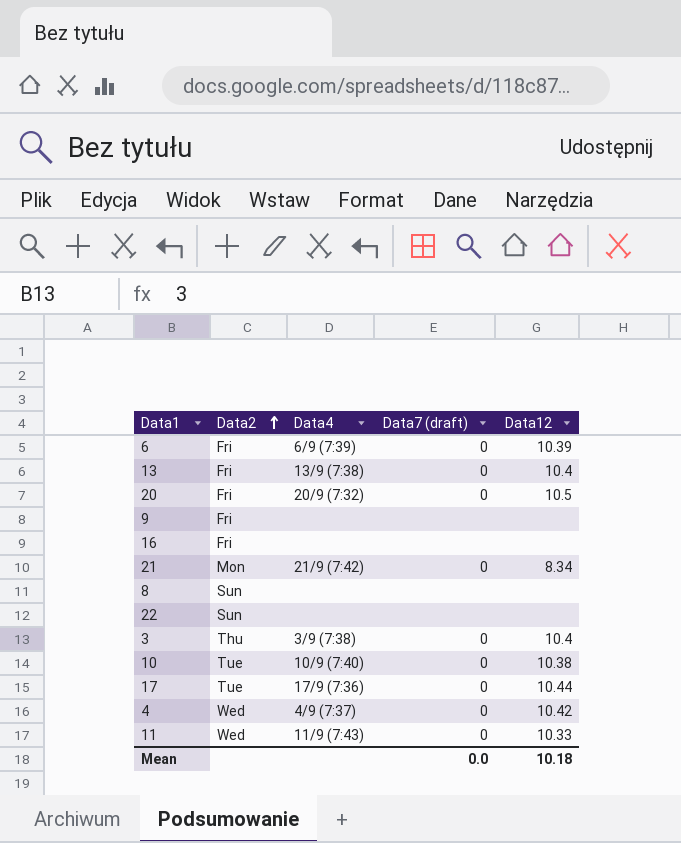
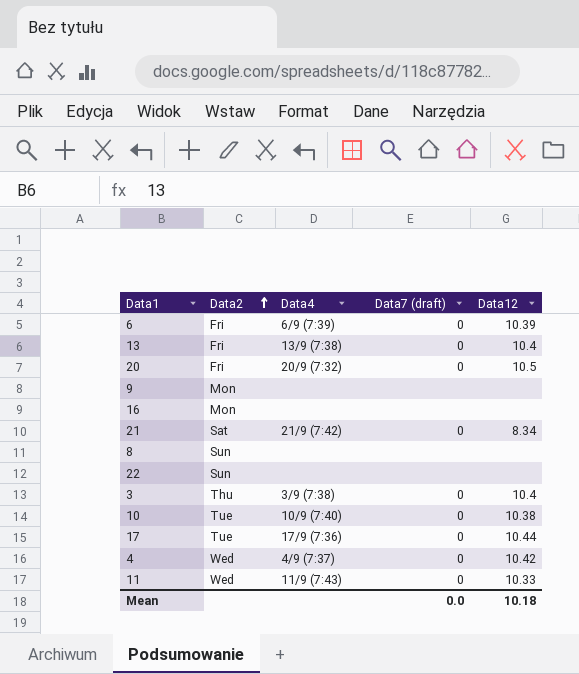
9 | Data2: Fri -> Mon
16 | Data2: Fri -> Mon
21 | Data2: Mon -> Sat

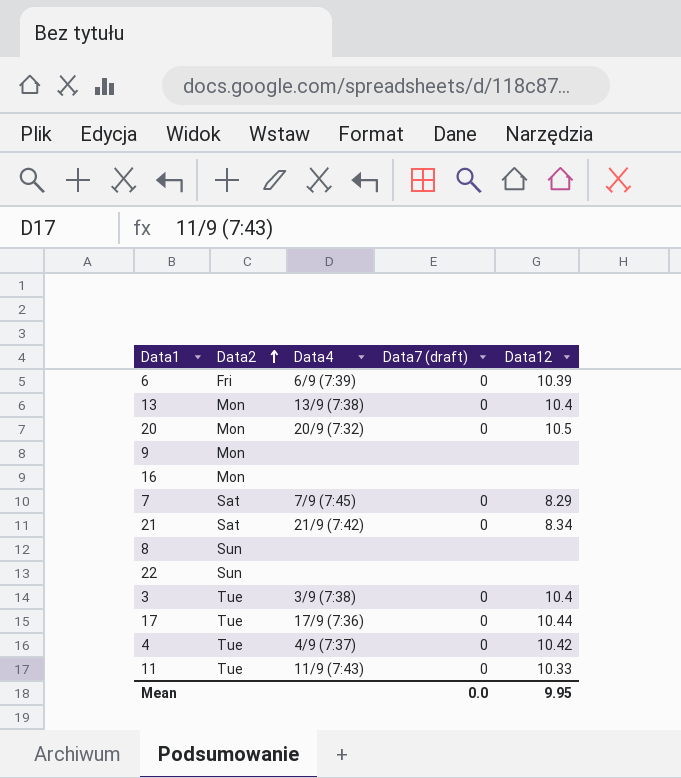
row 10: Tue | 10/9 (7:40) | 0 | 10.38 -> none
13 | Data2: Fri -> Mon
20 | Data2: Fri -> Mon
row 7: none -> Sat | 7/9 (7:45) | 0 | 8.29
3 | Data2: Thu -> Tue
4 | Data2: Wed -> Tue
11 | Data2: Wed -> Tue
Mean | Data12: 10.18 -> 9.95

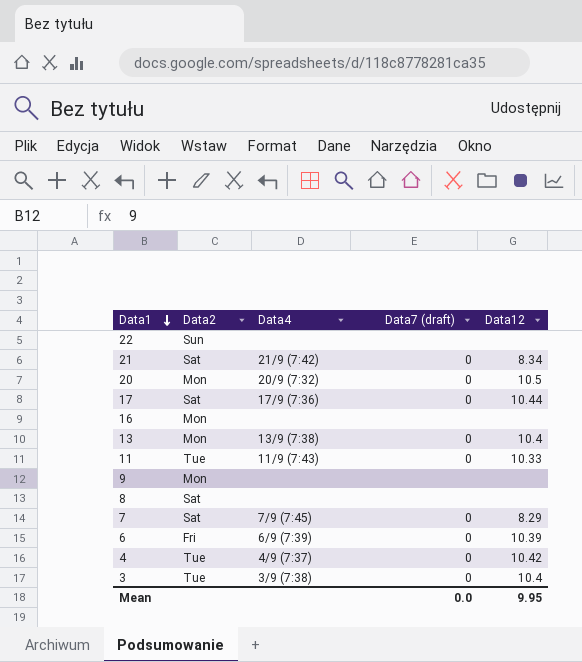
row order: Data2 ascending -> Data1 descending
17 | Data2: Tue -> Sat
8 | Data2: Sun -> Sat

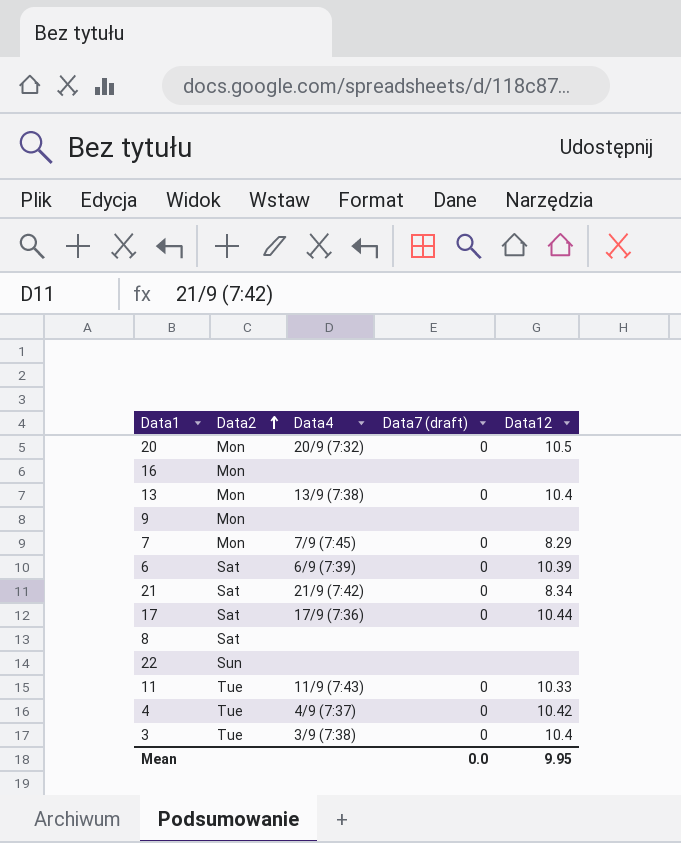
row order: Data1 descending -> Data2 ascending
7 | Data2: Sat -> Mon
6 | Data2: Fri -> Sat

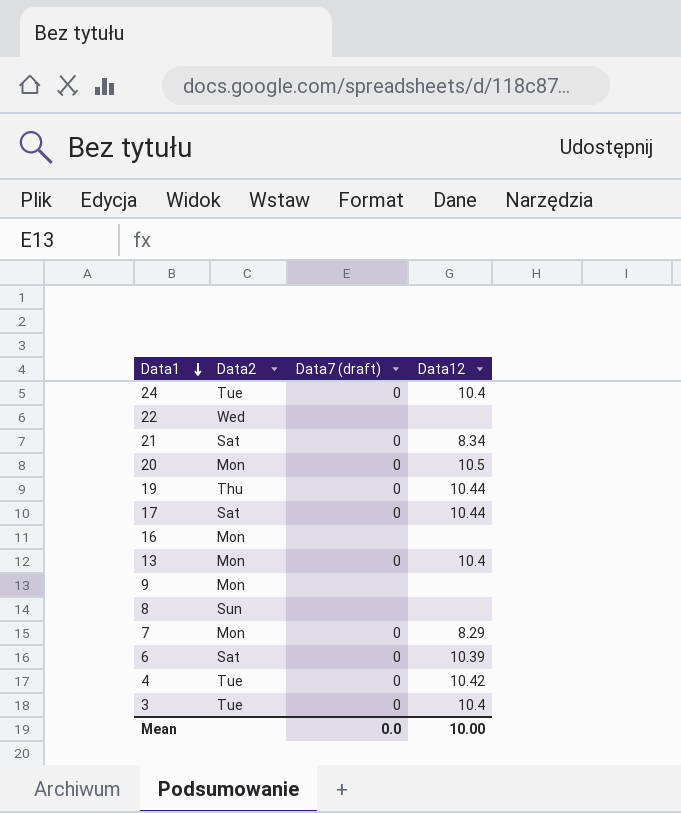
row order: Data2 ascending -> Data1 descending
column Data4 | position: 3 -> none
row 11: Tue | 11/9 (7:43) | 0 | 10.33 -> none
row 24: none -> Tue | 0 | 10.4
22 | Data2: Sun -> Wed
row 19: none -> Thu | 0 | 10.44
8 | Data2: Sat -> Sun
Mean | Data12: 9.95 -> 10.00

